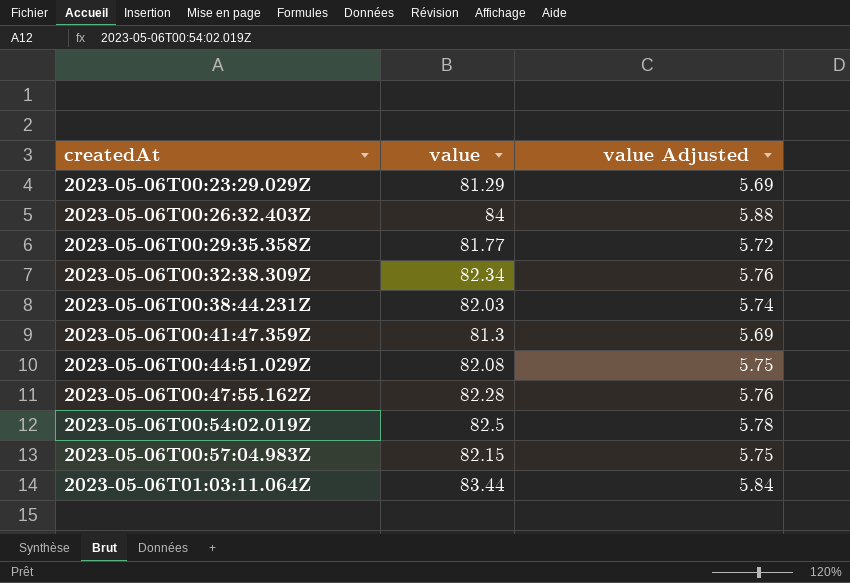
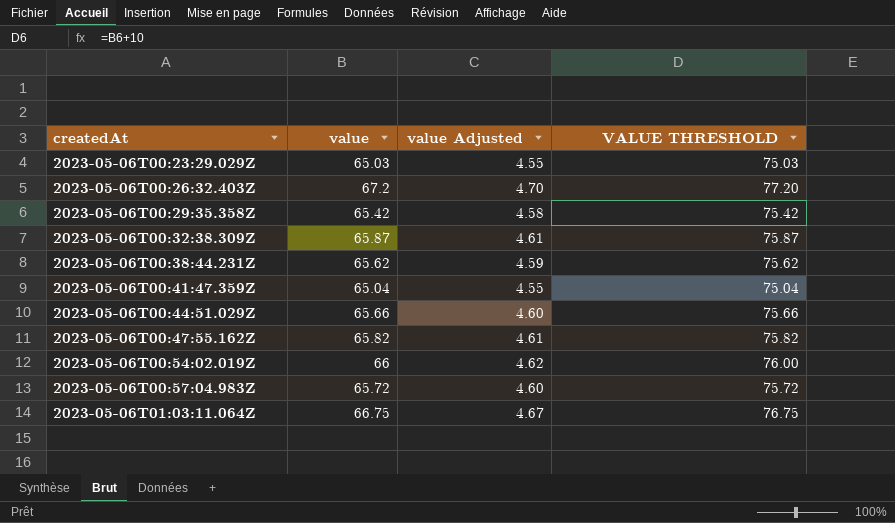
column VALUE THRESHOLD | formula: none -> [value] + 10
2023-05-06T00:23:29.029Z | value: 81.29 -> 65.03
2023-05-06T00:23:29.029Z | value Adjusted: 5.69 -> 4.55
2023-05-06T00:26:32.403Z | value: 84 -> 67.2
2023-05-06T00:26:32.403Z | value Adjusted: 5.88 -> 4.70
2023-05-06T00:29:35.358Z | value: 81.77 -> 65.42
2023-05-06T00:29:35.358Z | value Adjusted: 5.72 -> 4.58
2023-05-06T00:32:38.309Z | value: 82.34 -> 65.87
2023-05-06T00:32:38.309Z | value Adjusted: 5.76 -> 4.61
2023-05-06T00:38:44.231Z | value: 82.03 -> 65.62
2023-05-06T00:38:44.231Z | value Adjusted: 5.74 -> 4.59
2023-05-06T00:41:47.359Z | value: 81.3 -> 65.04
2023-05-06T00:41:47.359Z | value Adjusted: 5.69 -> 4.55
2023-05-06T00:44:51.029Z | value: 82.08 -> 65.66
2023-05-06T00:44:51.029Z | value Adjusted: 5.75 -> 4.60
2023-05-06T00:47:55.162Z | value: 82.28 -> 65.82
2023-05-06T00:47:55.162Z | value Adjusted: 5.76 -> 4.61
2023-05-06T00:54:02.019Z | value: 82.5 -> 66
2023-05-06T00:54:02.019Z | value Adjusted: 5.78 -> 4.62
2023-05-06T00:57:04.983Z | value: 82.15 -> 65.72
2023-05-06T00:57:04.983Z | value Adjusted: 5.75 -> 4.60
2023-05-06T01:03:11.064Z | value: 83.44 -> 66.75
2023-05-06T01:03:11.064Z | value Adjusted: 5.84 -> 4.67

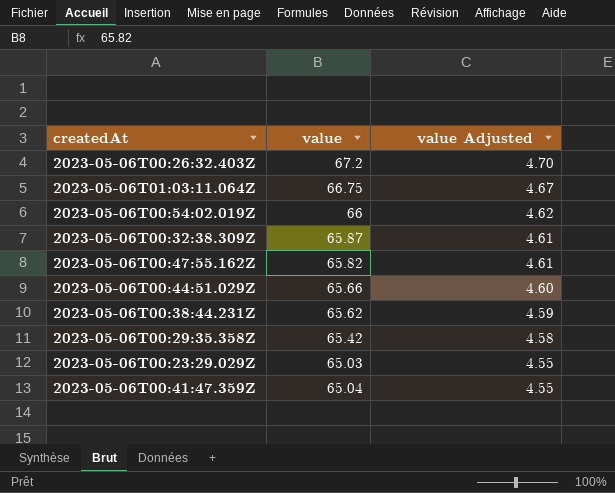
row order: createdAt ascending -> value Adjusted descending
column VALUE THRESHOLD | formula: [value] + 10 -> none
row 2023-05-06T00:57:04.983Z: 65.72 | 4.60 | 75.72 -> none

